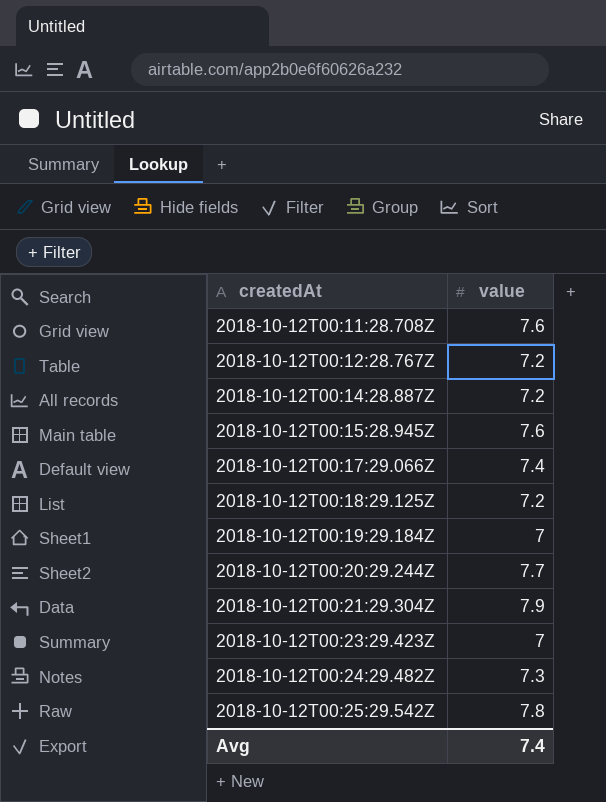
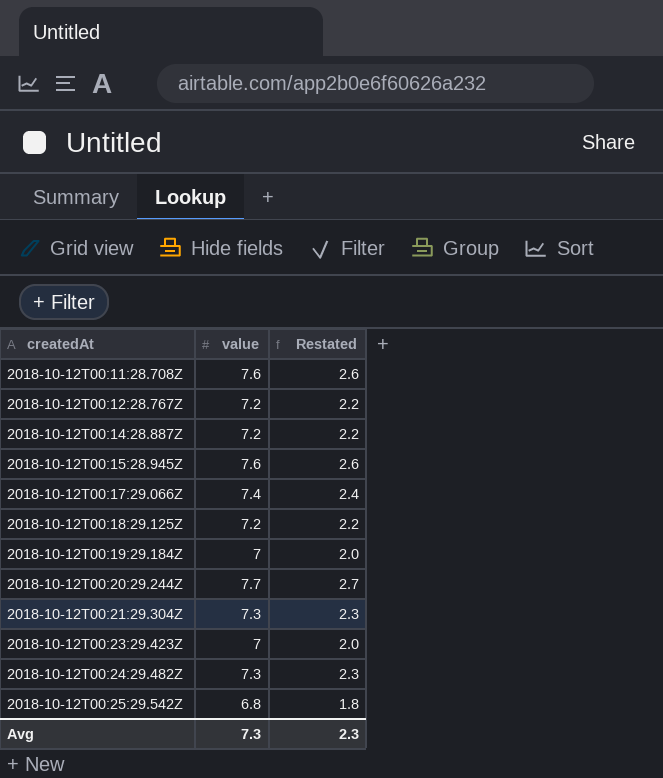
column Restated | formula: none -> [value] - 5
2018-10-12T00:21:29.304Z | value: 7.9 -> 7.3
2018-10-12T00:25:29.542Z | value: 7.8 -> 6.8
Avg | value: 7.4 -> 7.3

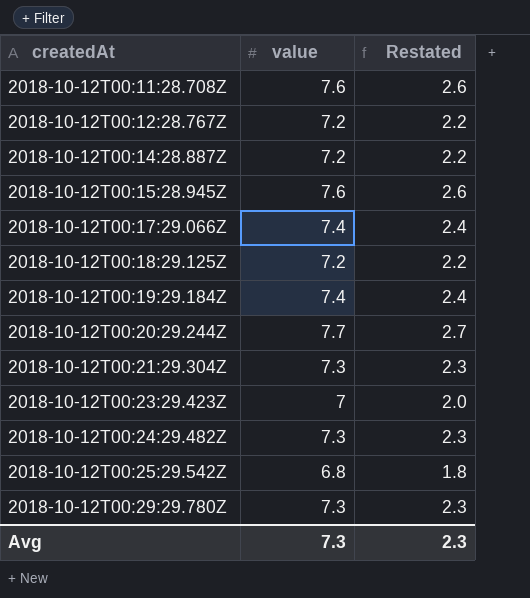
2018-10-12T00:19:29.184Z | value: 7 -> 7.4
2018-10-12T00:19:29.184Z | Restated: 2.0 -> 2.4
row 2018-10-12T00:29:29.780Z: none -> 7.3 | 2.3

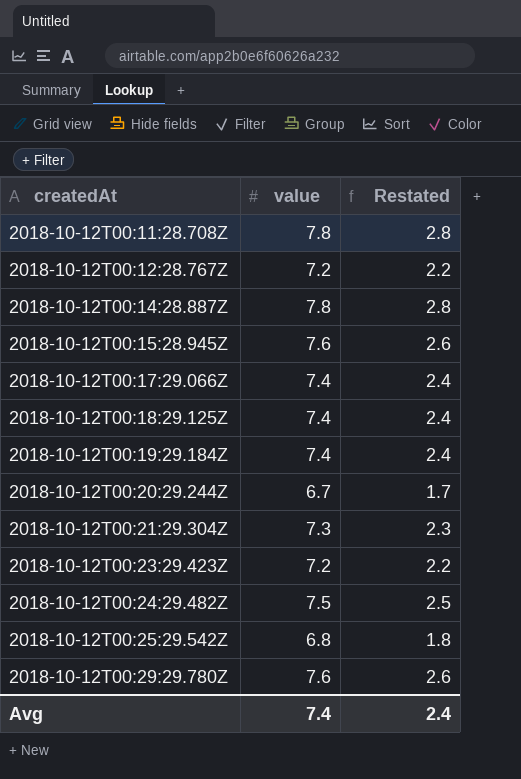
2018-10-12T00:11:28.708Z | value: 7.6 -> 7.8
2018-10-12T00:11:28.708Z | Restated: 2.6 -> 2.8
2018-10-12T00:14:28.887Z | value: 7.2 -> 7.8
2018-10-12T00:14:28.887Z | Restated: 2.2 -> 2.8
2018-10-12T00:18:29.125Z | value: 7.2 -> 7.4
2018-10-12T00:18:29.125Z | Restated: 2.2 -> 2.4
2018-10-12T00:20:29.244Z | value: 7.7 -> 6.7
2018-10-12T00:20:29.244Z | Restated: 2.7 -> 1.7
2018-10-12T00:23:29.423Z | value: 7 -> 7.2
2018-10-12T00:23:29.423Z | Restated: 2.0 -> 2.2
2018-10-12T00:24:29.482Z | value: 7.3 -> 7.5
2018-10-12T00:24:29.482Z | Restated: 2.3 -> 2.5
2018-10-12T00:29:29.780Z | value: 7.3 -> 7.6
2018-10-12T00:29:29.780Z | Restated: 2.3 -> 2.6
Avg | value: 7.3 -> 7.4
Avg | Restated: 2.3 -> 2.4

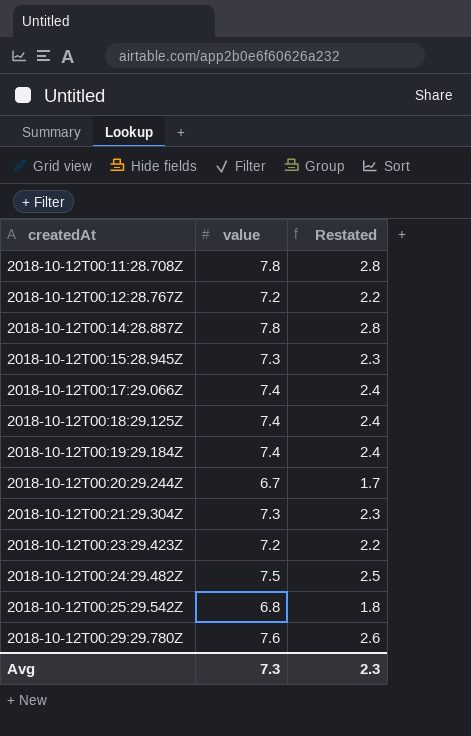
2018-10-12T00:15:28.945Z | value: 7.6 -> 7.3
2018-10-12T00:15:28.945Z | Restated: 2.6 -> 2.3
Avg | value: 7.4 -> 7.3
Avg | Restated: 2.4 -> 2.3

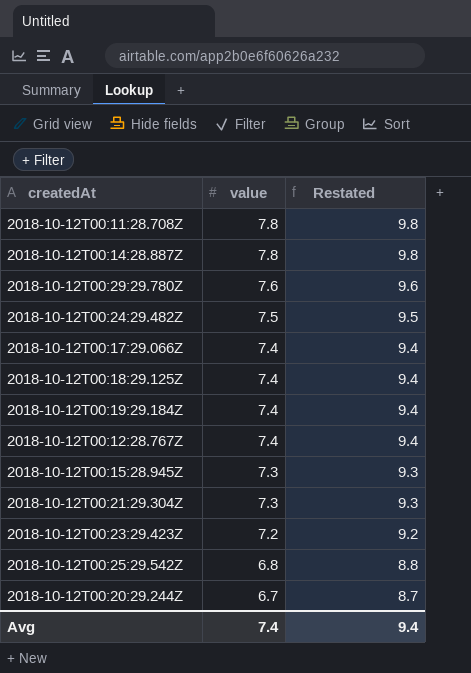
row order: createdAt ascending -> value descending
column Restated | formula: [value] - 5 -> [value] + 2
2018-10-12T00:12:28.767Z | value: 7.2 -> 7.4
Avg | value: 7.3 -> 7.4
Avg | Restated: 2.3 -> 9.4

